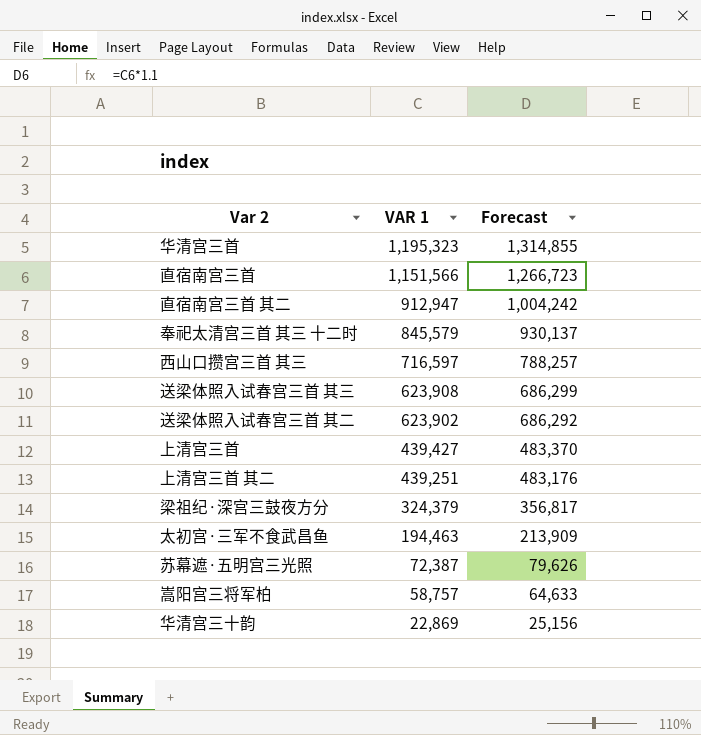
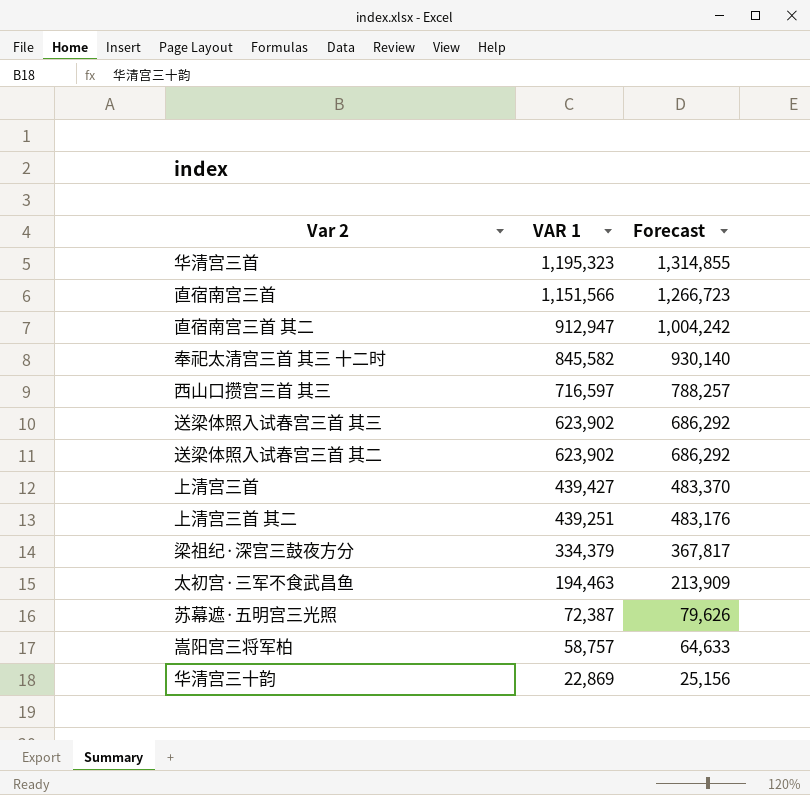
奉祀太清宫三首 其三 十二时 | VAR 1: 845,579 -> 845,582
奉祀太清宫三首 其三 十二时 | Forecast: 930,137 -> 930,140
送梁体照入试春宫三首 其三 | VAR 1: 623,908 -> 623,902
送梁体照入试春宫三首 其三 | Forecast: 686,299 -> 686,292
梁祖纪·深宫三鼓夜方分 | VAR 1: 324,379 -> 334,379
梁祖纪·深宫三鼓夜方分 | Forecast: 356,817 -> 367,817

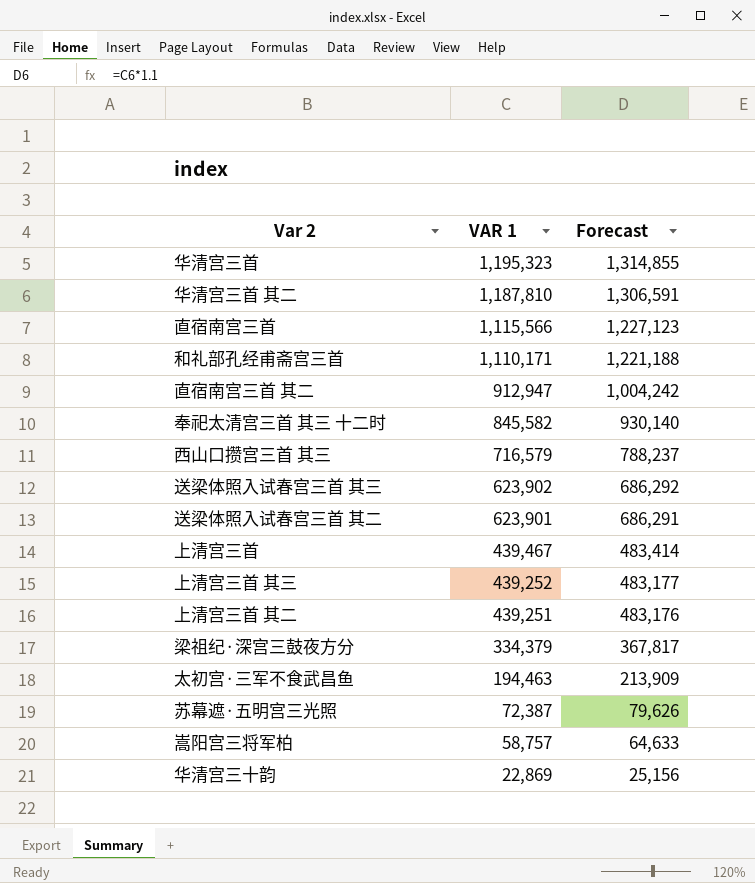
row 华清宫三首 其二: none -> 1,187,810 | 1,306,591
直宿南宫三首 | VAR 1: 1,151,566 -> 1,115,566
直宿南宫三首 | Forecast: 1,266,723 -> 1,227,123
row 和礼部孔经甫斋宫三首: none -> 1,110,171 | 1,221,188
西山口攒宫三首 其三 | VAR 1: 716,597 -> 716,579
西山口攒宫三首 其三 | Forecast: 788,257 -> 788,237
送梁体照入试春宫三首 其二 | VAR 1: 623,902 -> 623,901
送梁体照入试春宫三首 其二 | Forecast: 686,292 -> 686,291
上清宫三首 | VAR 1: 439,427 -> 439,467
上清宫三首 | Forecast: 483,370 -> 483,414
row 上清宫三首 其三: none -> 439,252 | 483,177

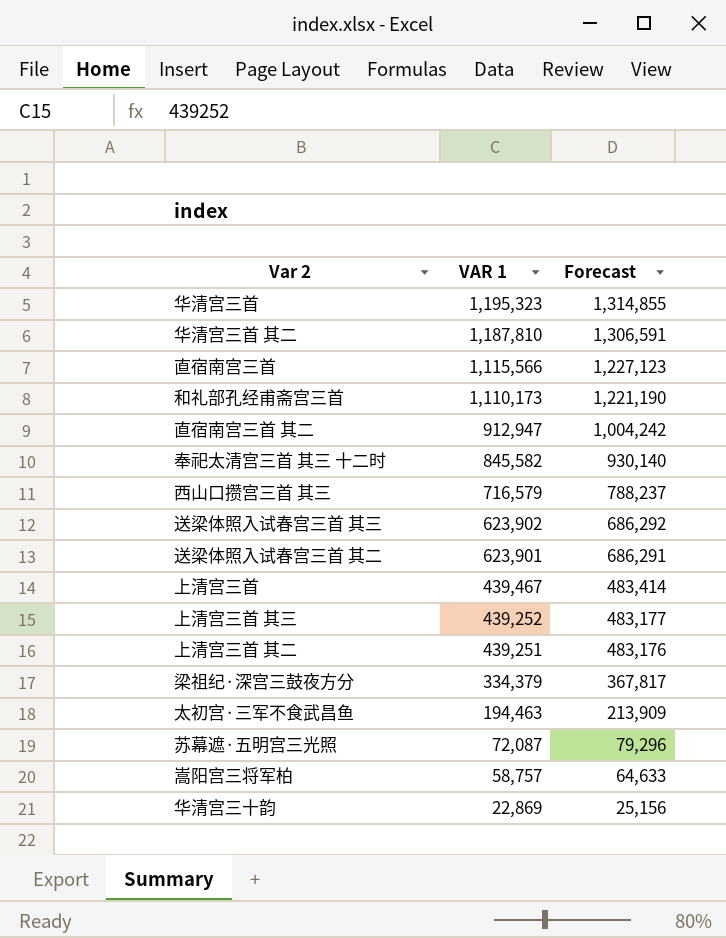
和礼部孔经甫斋宫三首 | VAR 1: 1,110,171 -> 1,110,173
和礼部孔经甫斋宫三首 | Forecast: 1,221,188 -> 1,221,190
苏幕遮·五明宫三光照 | VAR 1: 72,387 -> 72,087
苏幕遮·五明宫三光照 | Forecast: 79,626 -> 79,296

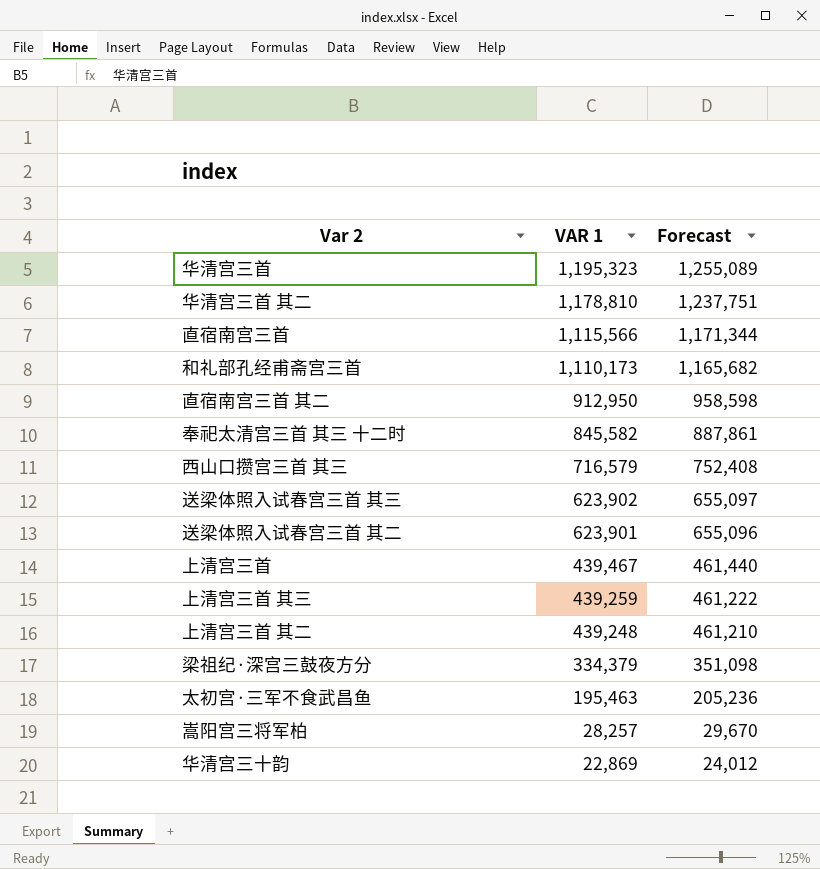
column Forecast | formula: [VAR 1] * 1.1 -> [VAR 1] * 1.05
row 苏幕遮·五明宫三光照: 72,087 | 79,296 -> none
华清宫三首 其二 | VAR 1: 1,187,810 -> 1,178,810
直宿南宫三首 其二 | VAR 1: 912,947 -> 912,950
上清宫三首 其三 | VAR 1: 439,252 -> 439,259
上清宫三首 其二 | VAR 1: 439,251 -> 439,248
太初宫·三军不食武昌鱼 | VAR 1: 194,463 -> 195,463
嵩阳宫三将军柏 | VAR 1: 58,757 -> 28,257

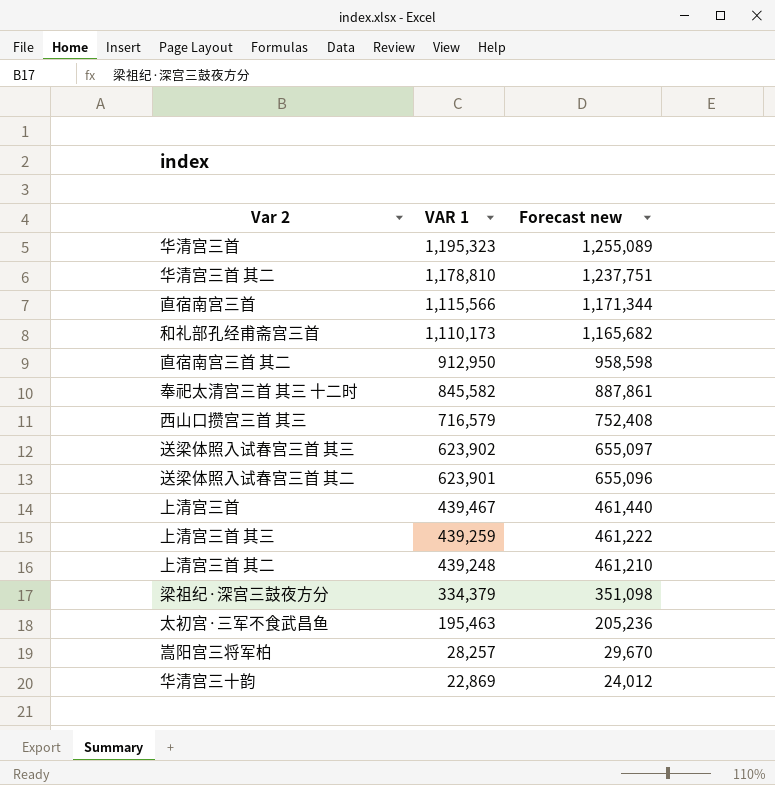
column name: Forecast -> Forecast new

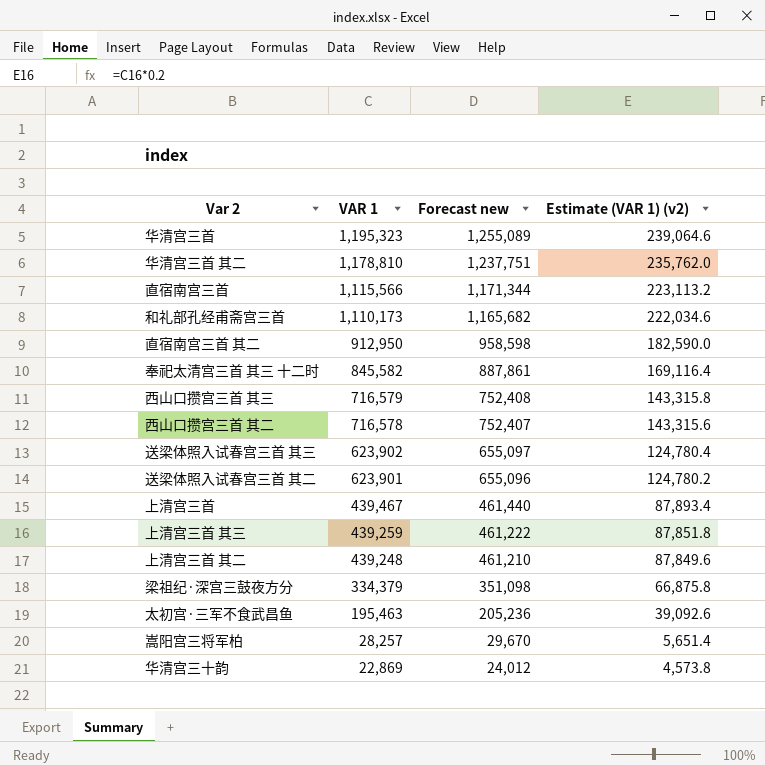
column Estimate (VAR 1) (v2) | formula: none -> [VAR 1] * 0.2
row 西山口攒宫三首 其二: none -> 716,578 | 752,407 | 143,315.6

